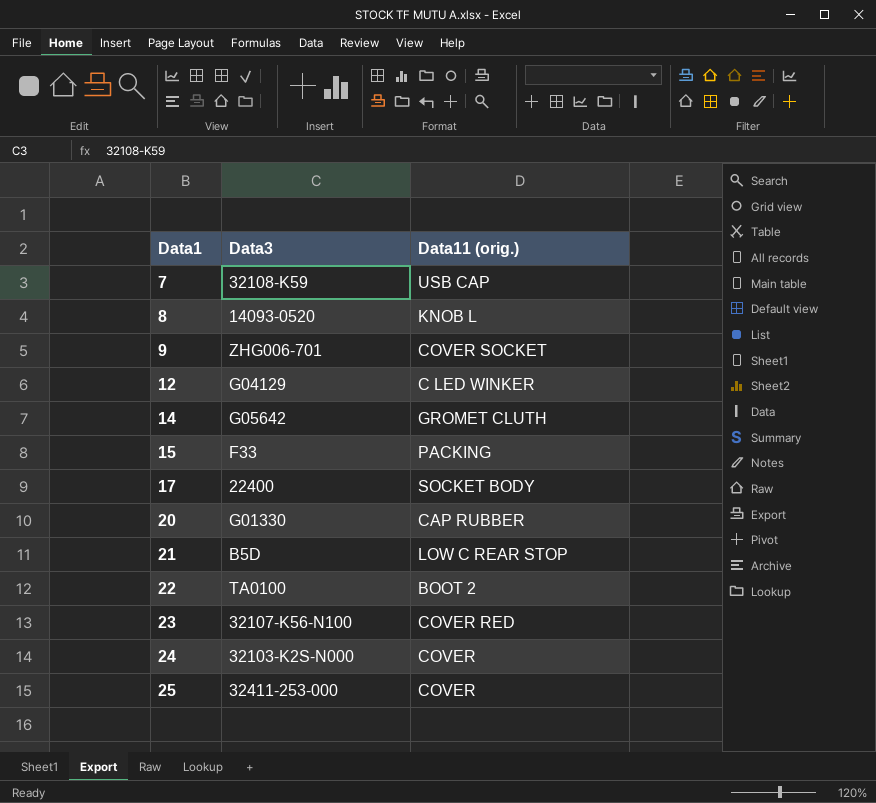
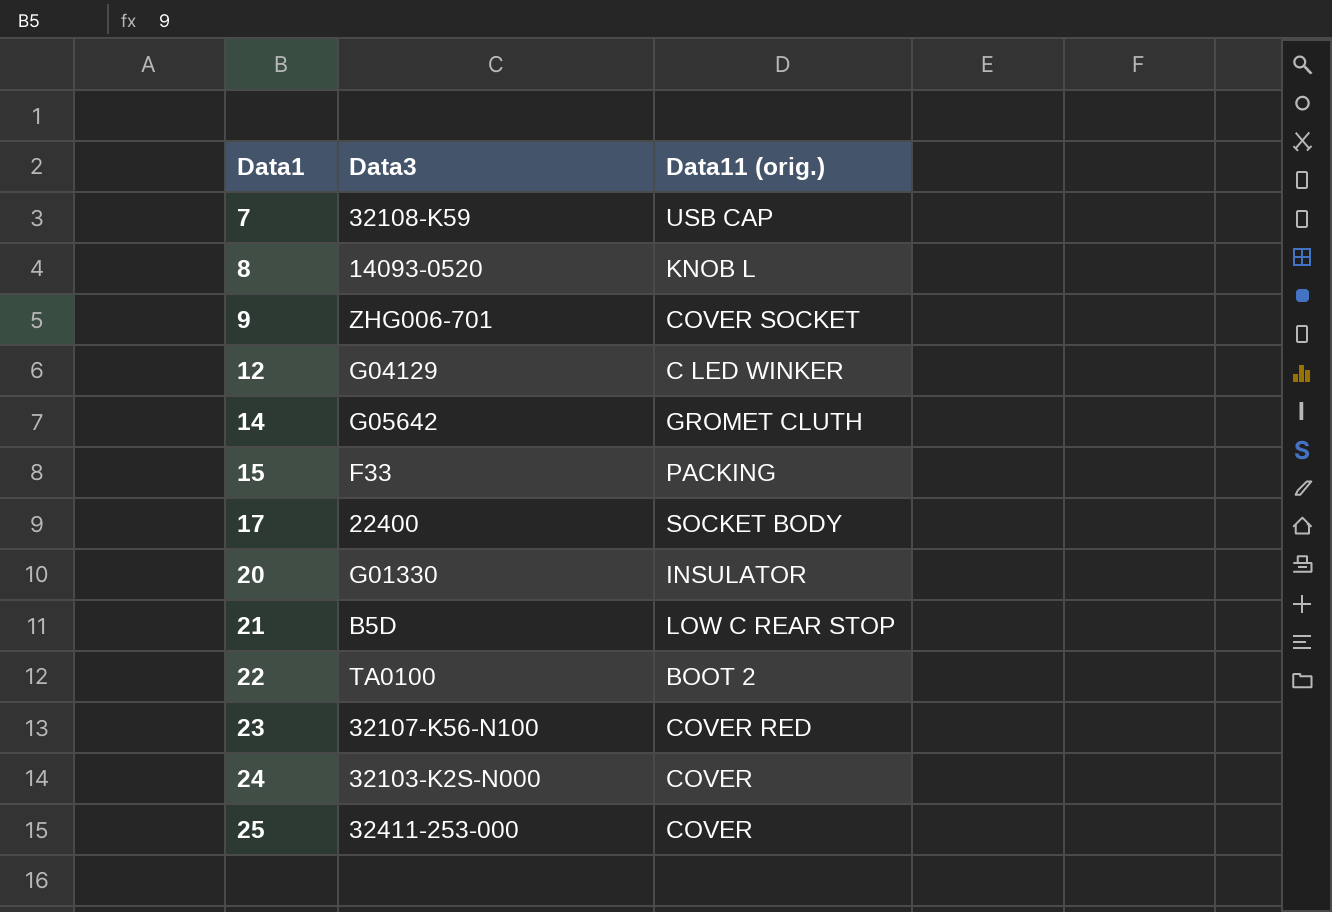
20 | Data11 (orig.): CAP RUBBER -> INSULATOR

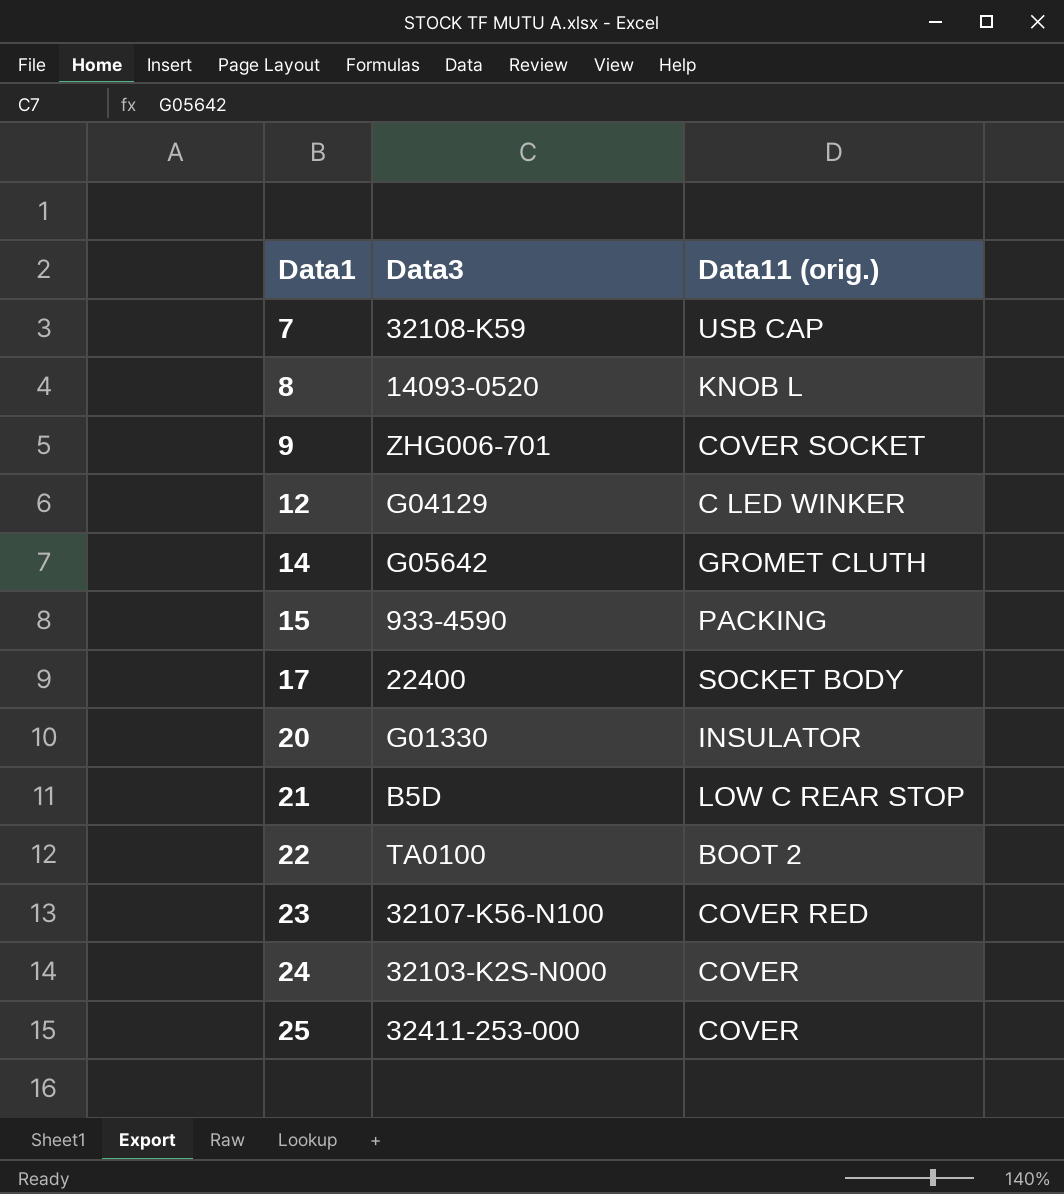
15 | Data3: F33 -> 933-4590

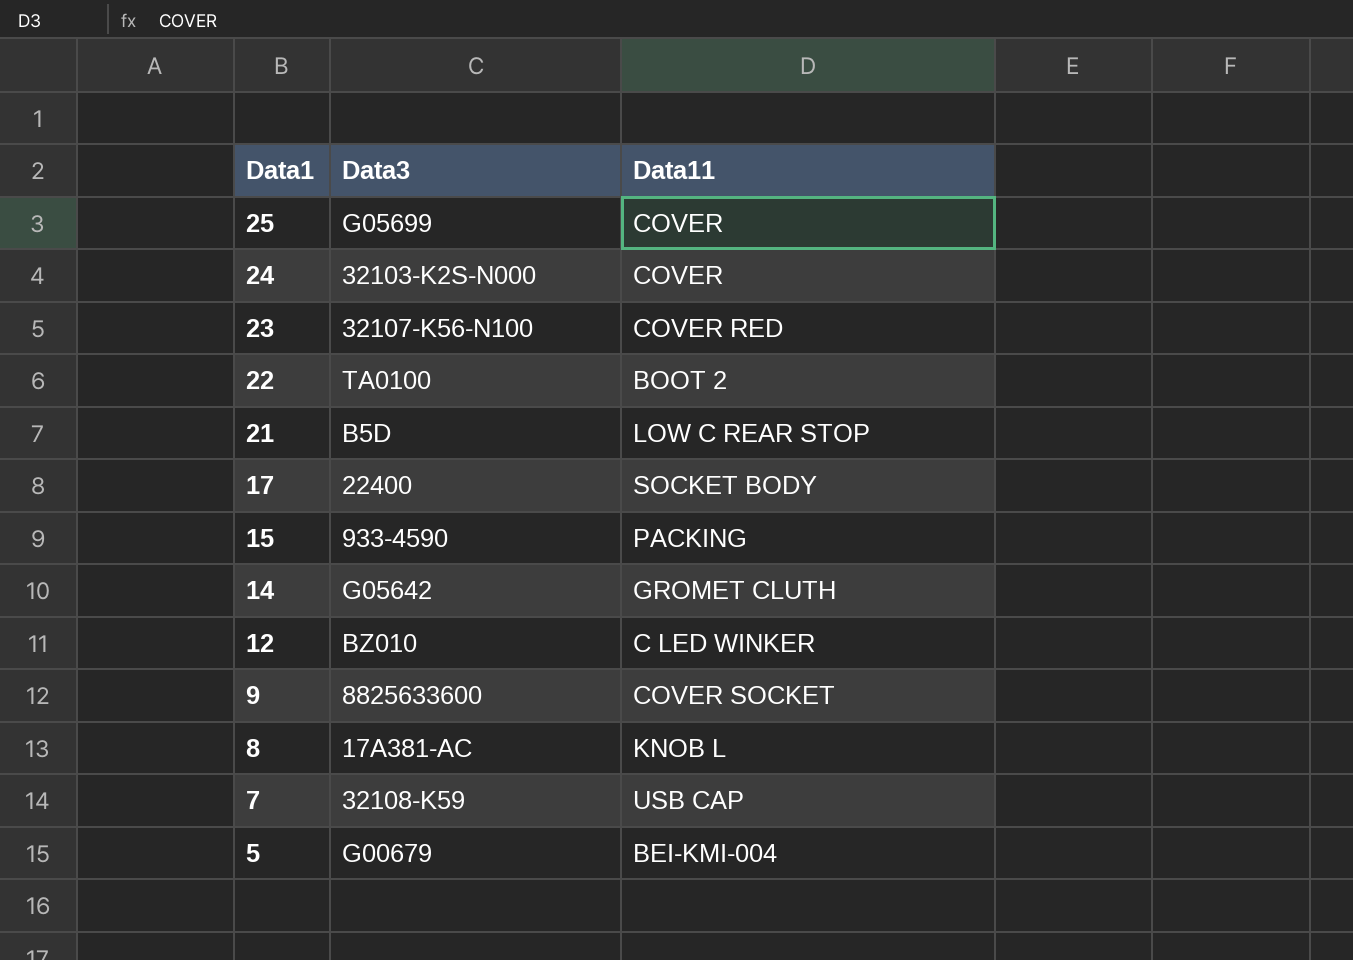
row order: Data1 ascending -> Data1 descending
column name: Data11 (orig.) -> Data11
row 20: G01330 | INSULATOR -> none
25 | Data3: 32411-253-000 -> G05699
12 | Data3: G04129 -> BZ010
9 | Data3: ZHG006-701 -> 8825633600
8 | Data3: 14093-0520 -> 17A381-AC
row 5: none -> G00679 | BEI-KMI-004

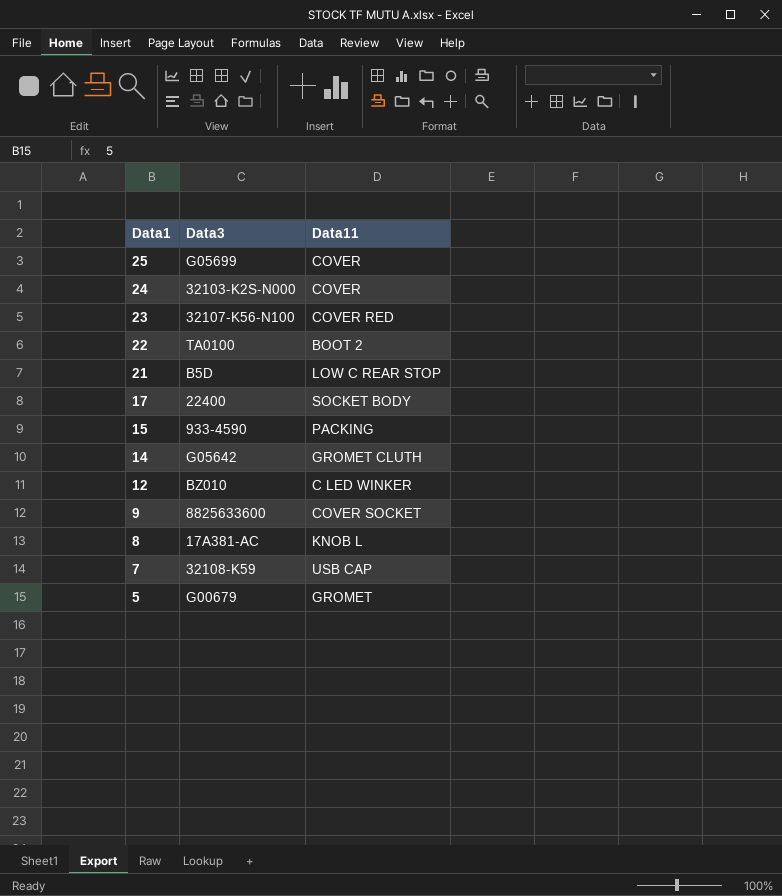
5 | Data11: BEI-KMI-004 -> GROMET

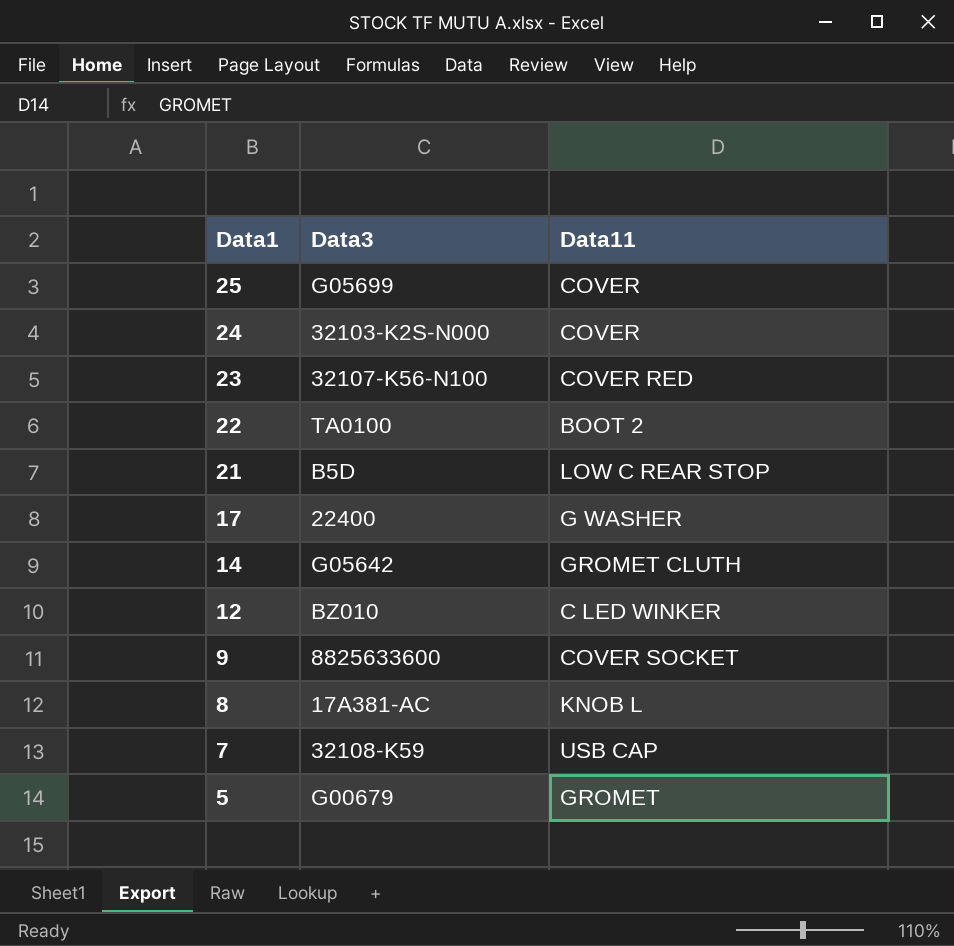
row 15: 933-4590 | PACKING -> none
17 | Data11: SOCKET BODY -> G WASHER

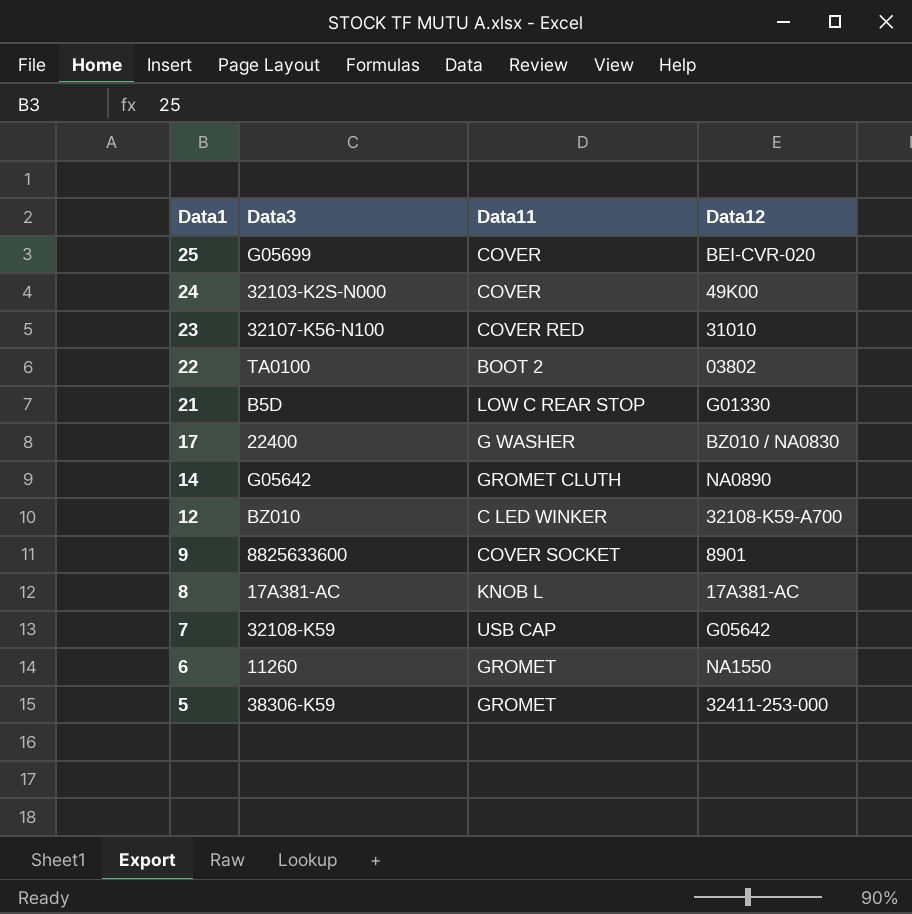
column Data12 | position: none -> 4
row 6: none -> 11260 | GROMET | NA1550
5 | Data3: G00679 -> 38306-K59

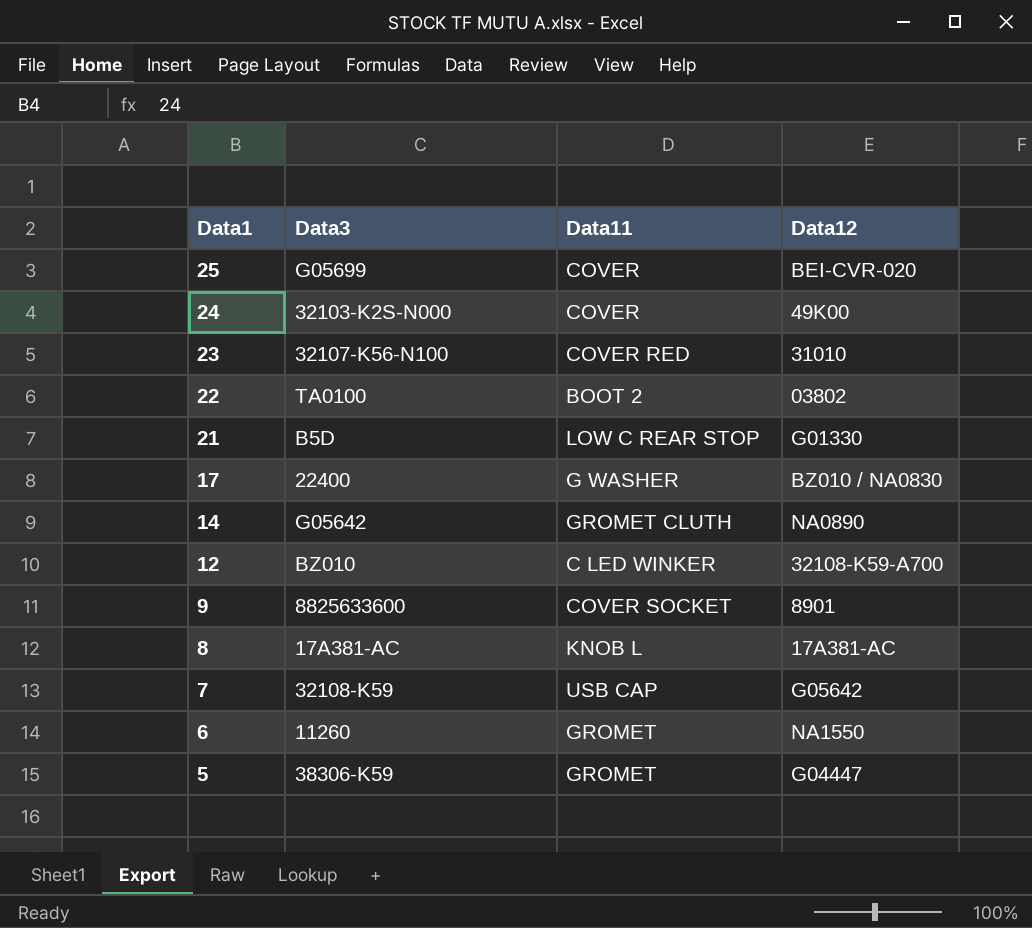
5 | Data12: 32411-253-000 -> G04447

